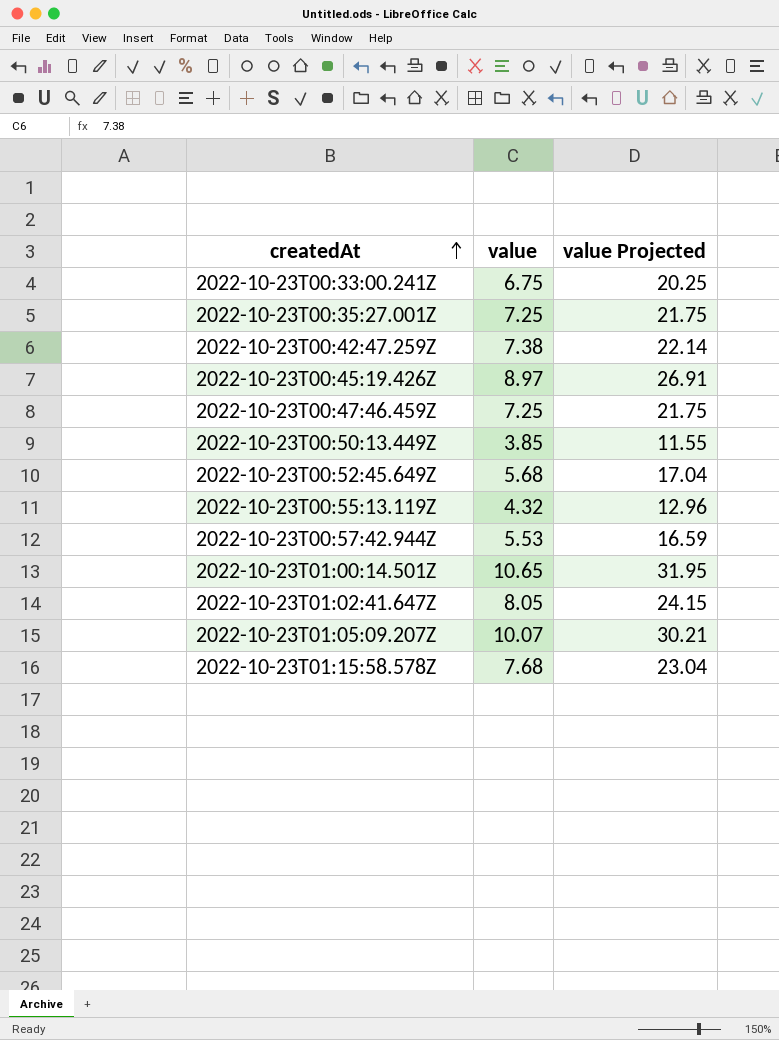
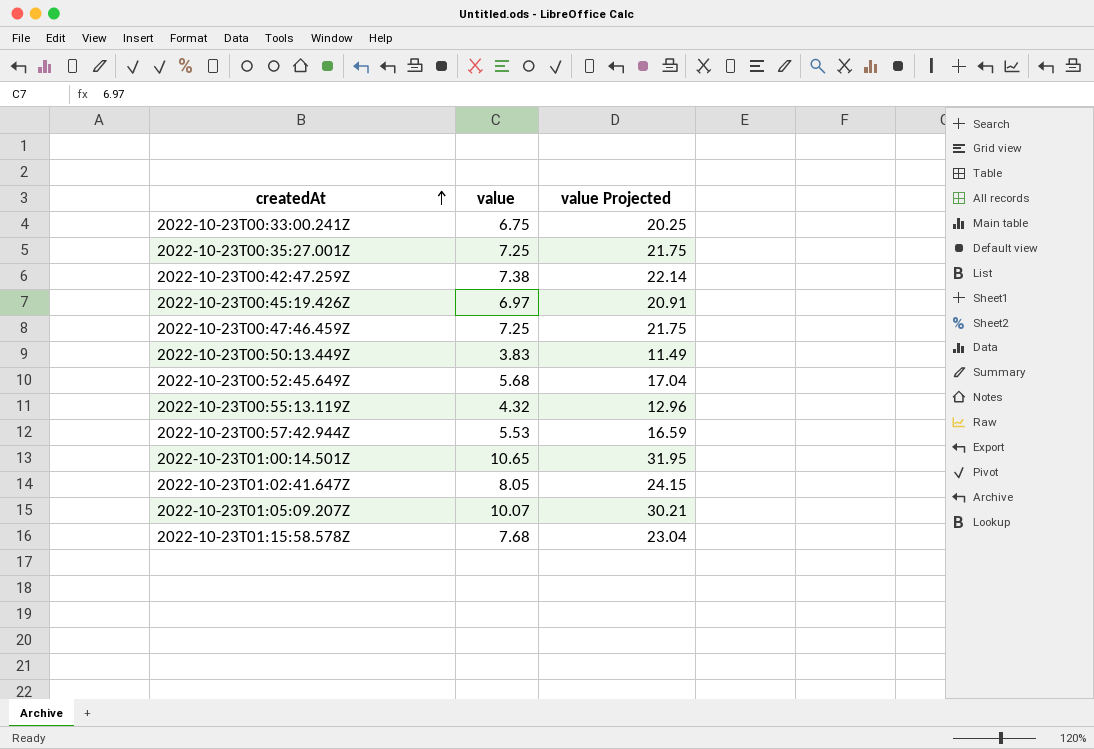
2022-10-23T00:45:19.426Z | value: 8.97 -> 6.97
2022-10-23T00:45:19.426Z | value Projected: 26.91 -> 20.91
2022-10-23T00:50:13.449Z | value: 3.85 -> 3.83
2022-10-23T00:50:13.449Z | value Projected: 11.55 -> 11.49

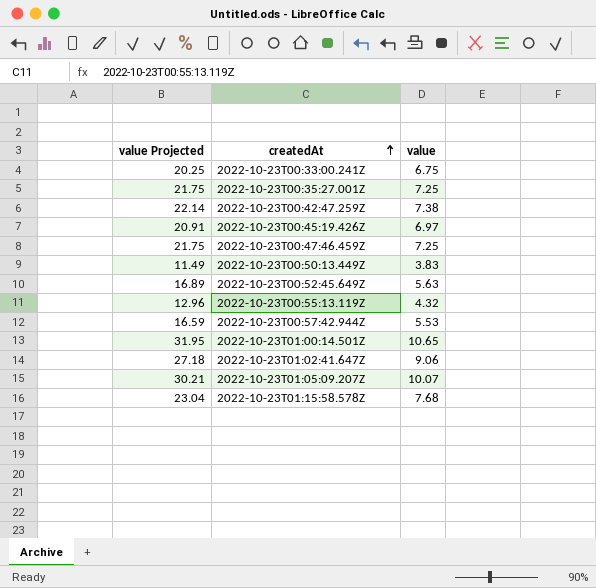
column value Projected | position: 3 -> 1
2022-10-23T00:52:45.649Z | value Projected: 17.04 -> 16.89
2022-10-23T00:52:45.649Z | value: 5.68 -> 5.63
2022-10-23T01:02:41.647Z | value Projected: 24.15 -> 27.18
2022-10-23T01:02:41.647Z | value: 8.05 -> 9.06

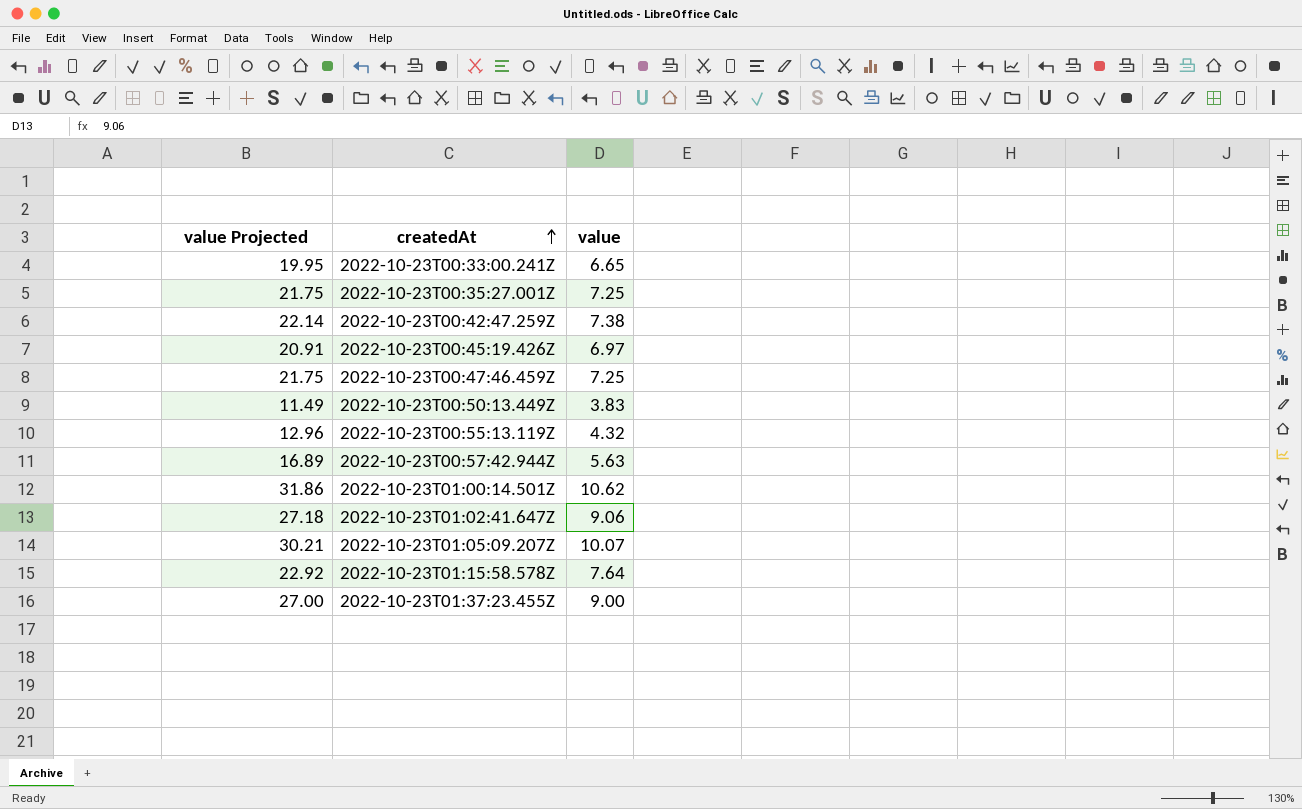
row 2022-10-23T00:52:45.649Z: 16.89 | 5.63 -> none
2022-10-23T00:33:00.241Z | value Projected: 20.25 -> 19.95
2022-10-23T00:33:00.241Z | value: 6.75 -> 6.65
2022-10-23T00:57:42.944Z | value Projected: 16.59 -> 16.89
2022-10-23T00:57:42.944Z | value: 5.53 -> 5.63
2022-10-23T01:00:14.501Z | value Projected: 31.95 -> 31.86
2022-10-23T01:00:14.501Z | value: 10.65 -> 10.62
2022-10-23T01:15:58.578Z | value Projected: 23.04 -> 22.92
2022-10-23T01:15:58.578Z | value: 7.68 -> 7.64
row 2022-10-23T01:37:23.455Z: none -> 27.00 | 9.00

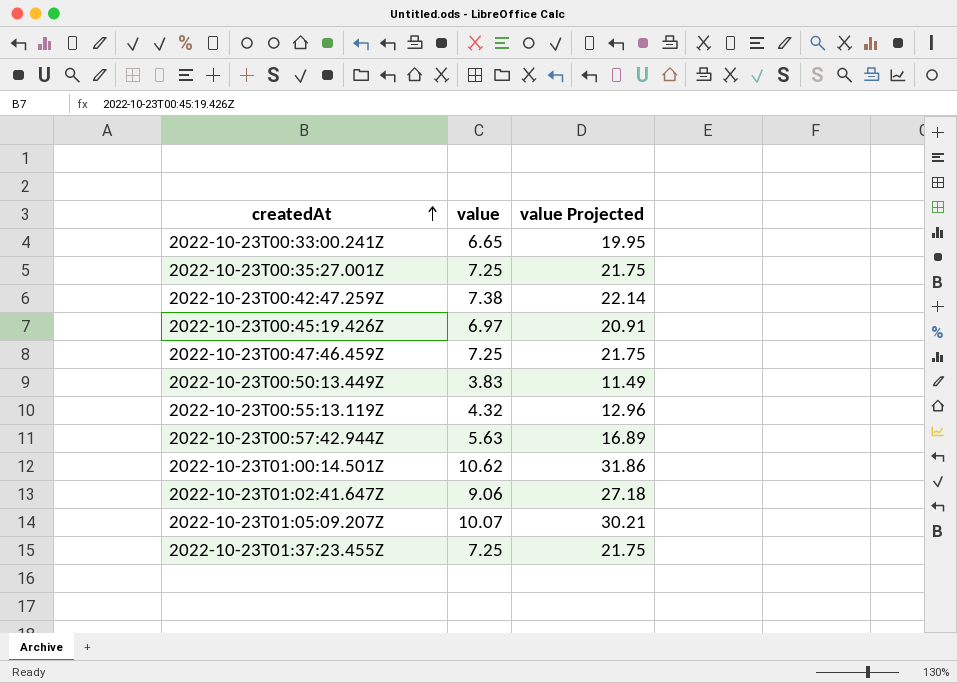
column value Projected | position: 1 -> 3
row 2022-10-23T01:15:58.578Z: 22.92 | 7.64 -> none
2022-10-23T01:37:23.455Z | value: 9.00 -> 7.25
2022-10-23T01:37:23.455Z | value Projected: 27.00 -> 21.75

